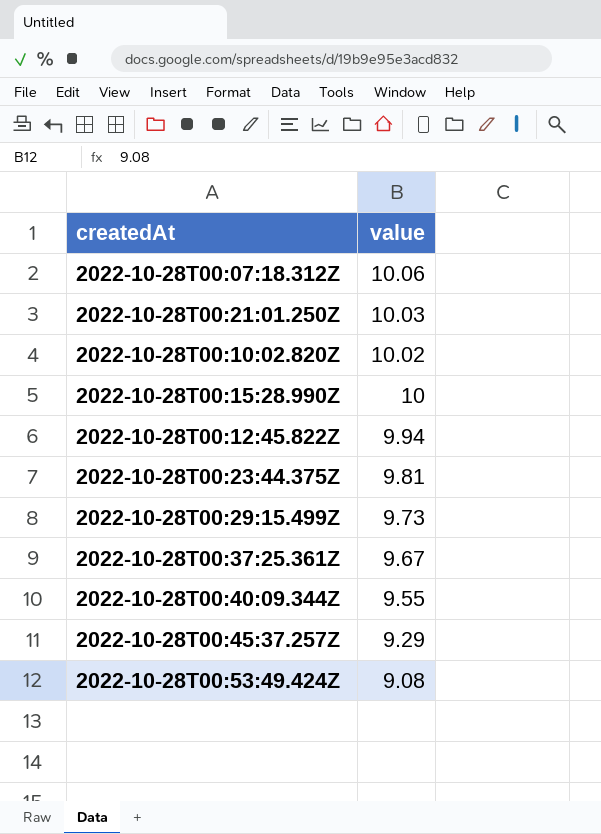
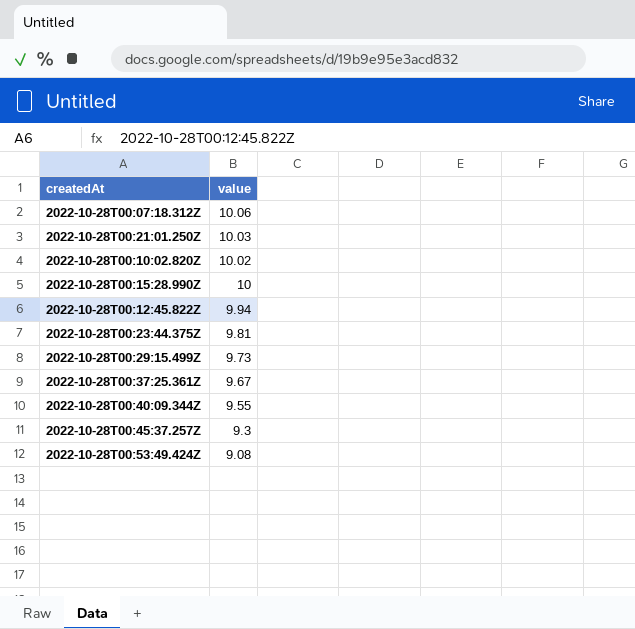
2022-10-28T00:45:37.257Z | value: 9.29 -> 9.3

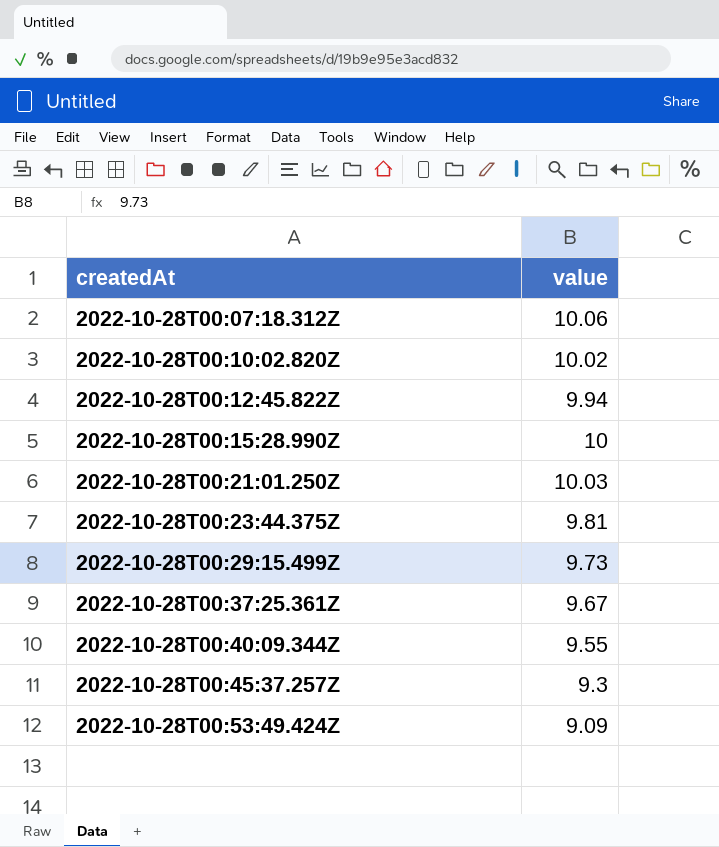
row order: value descending -> createdAt ascending
2022-10-28T00:53:49.424Z | value: 9.08 -> 9.09

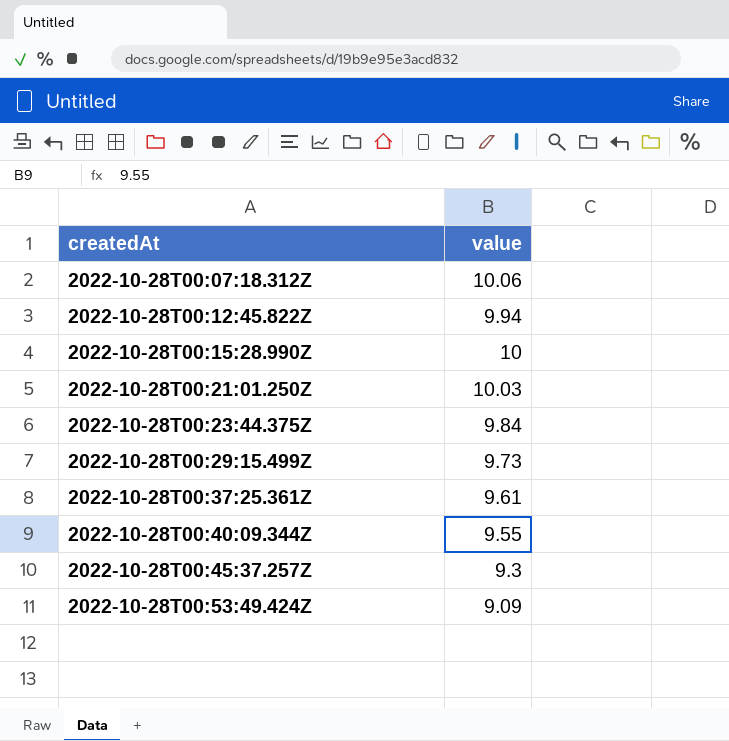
row 2022-10-28T00:10:02.820Z: 10.02 -> none
2022-10-28T00:23:44.375Z | value: 9.81 -> 9.84
2022-10-28T00:37:25.361Z | value: 9.67 -> 9.61

